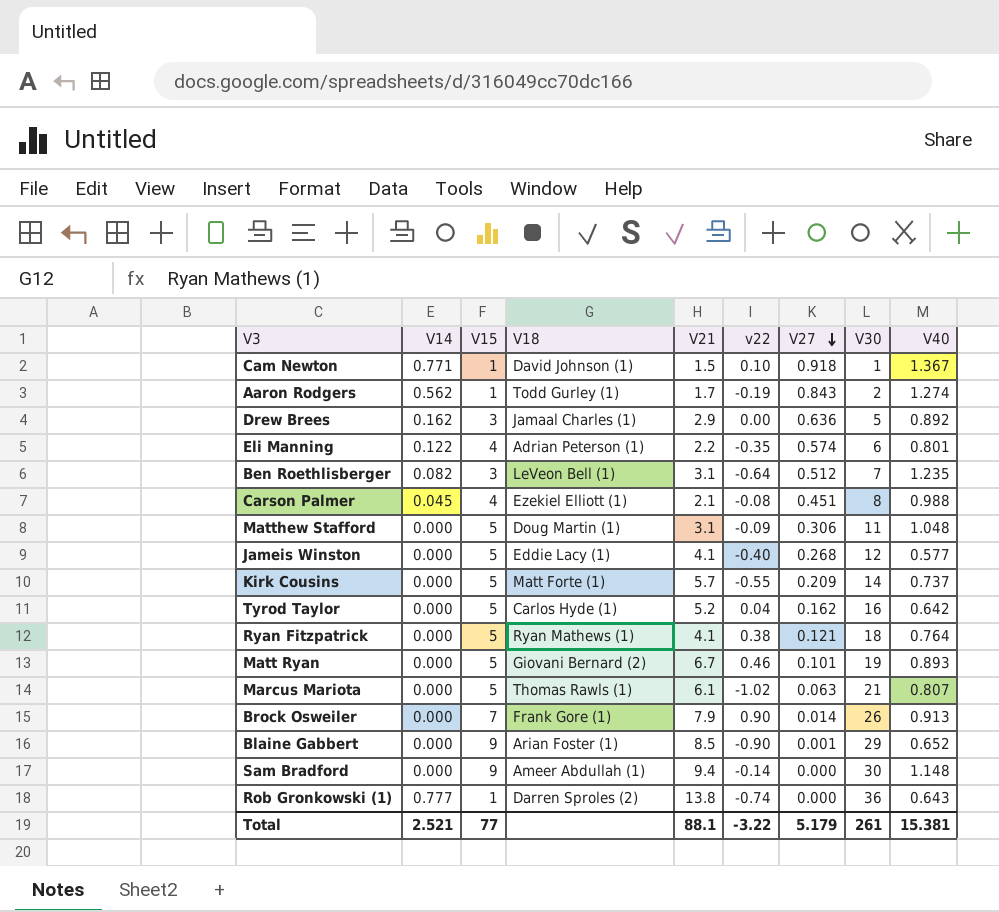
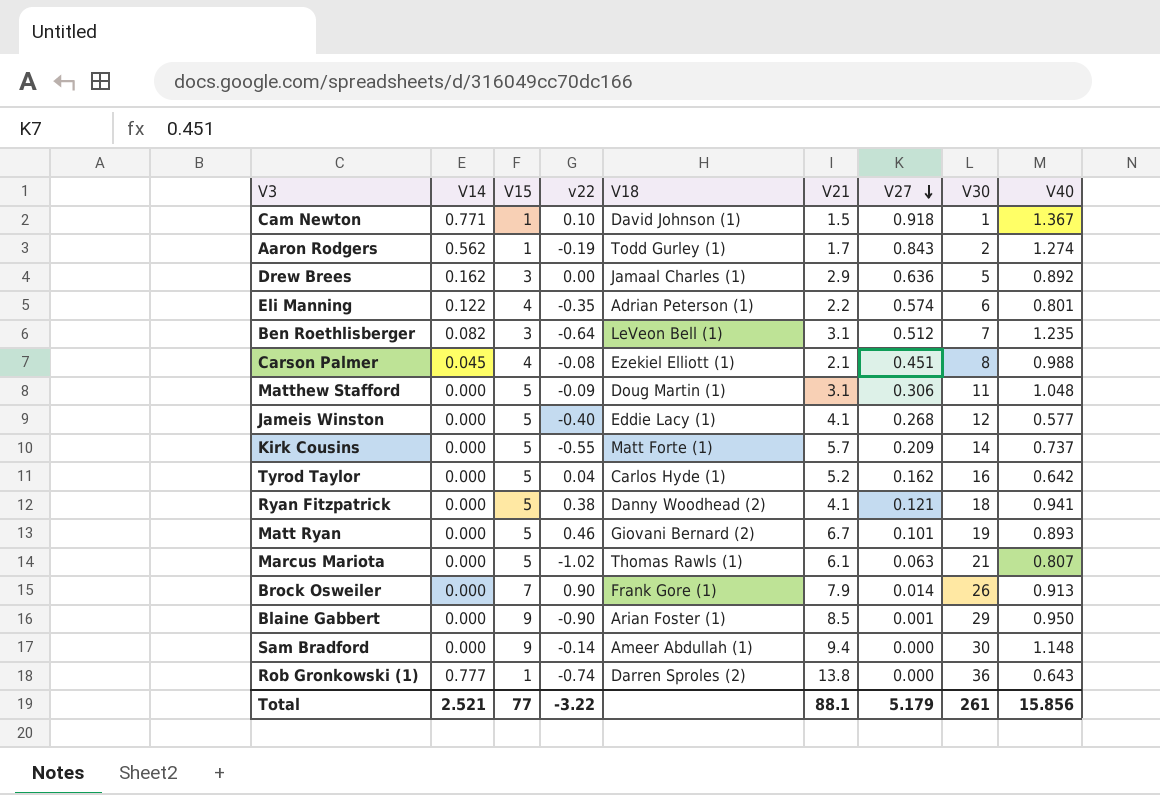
column v22 | position: 6 -> 4
Ryan Fitzpatrick | V18: Ryan Mathews (1) -> Danny Woodhead (2)
Ryan Fitzpatrick | V40: 0.764 -> 0.941
Blaine Gabbert | V40: 0.652 -> 0.950
Total | V40: 15.381 -> 15.856

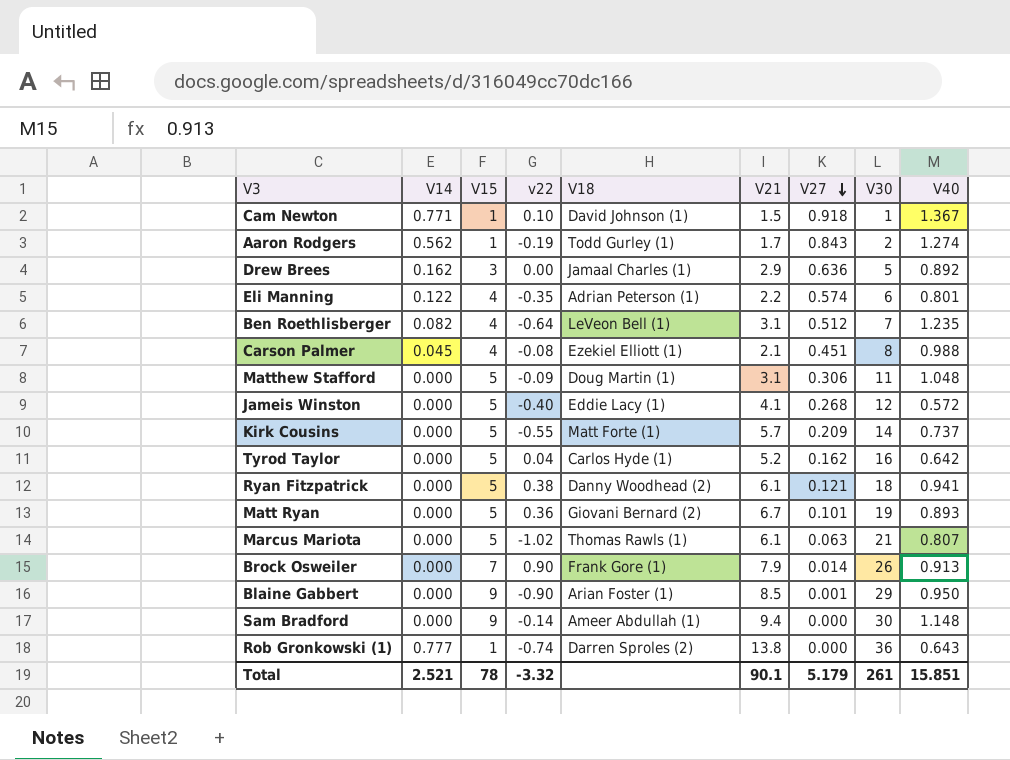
Ben Roethlisberger | V15: 3 -> 4
Jameis Winston | V40: 0.577 -> 0.572
Ryan Fitzpatrick | V21: 4.1 -> 6.1
Matt Ryan | v22: 0.46 -> 0.36
Total | V15: 77 -> 78
Total | v22: -3.22 -> -3.32
Total | V21: 88.1 -> 90.1
Total | V40: 15.856 -> 15.851

